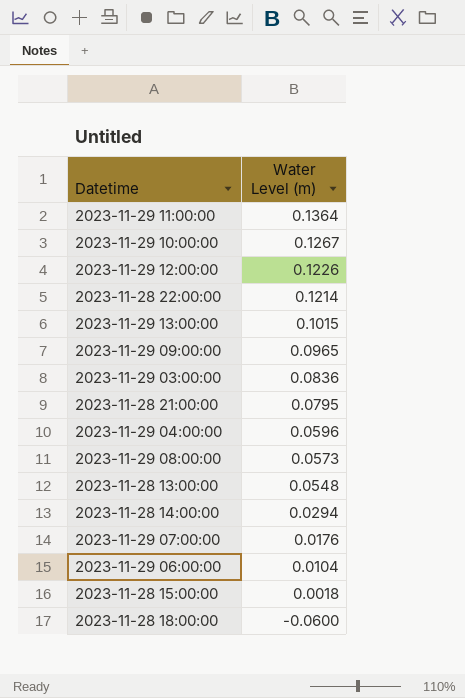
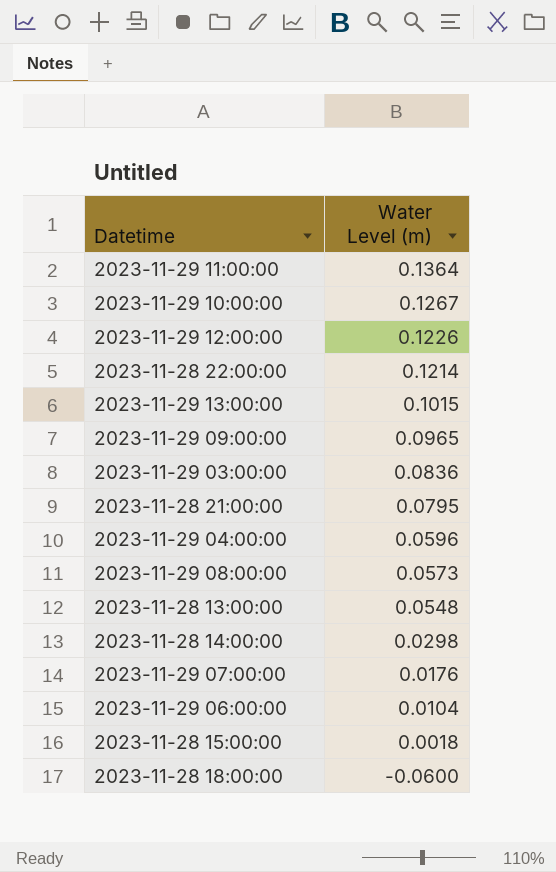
2023-11-28 14:00:00 | Water Level (m): 0.0294 -> 0.0298

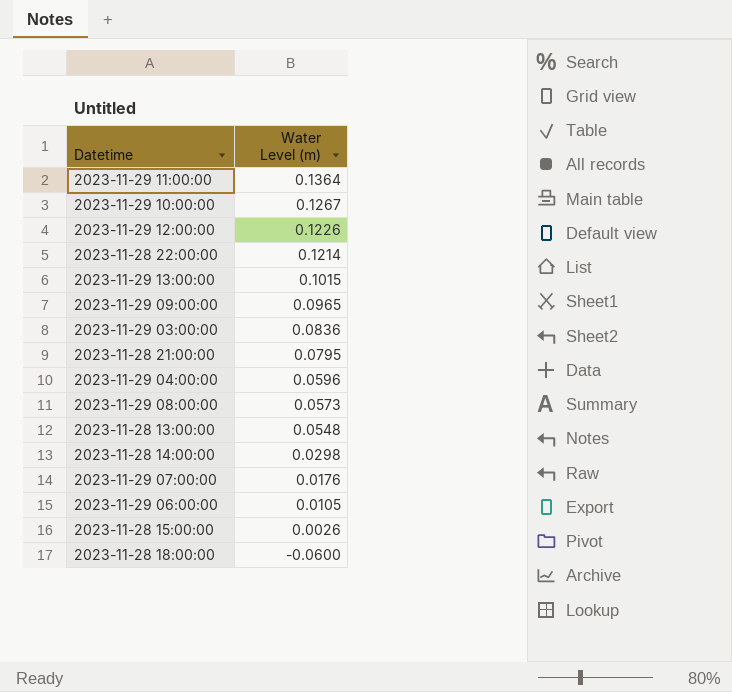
2023-11-29 06:00:00 | Water Level (m): 0.0104 -> 0.0105
2023-11-28 15:00:00 | Water Level (m): 0.0018 -> 0.0026

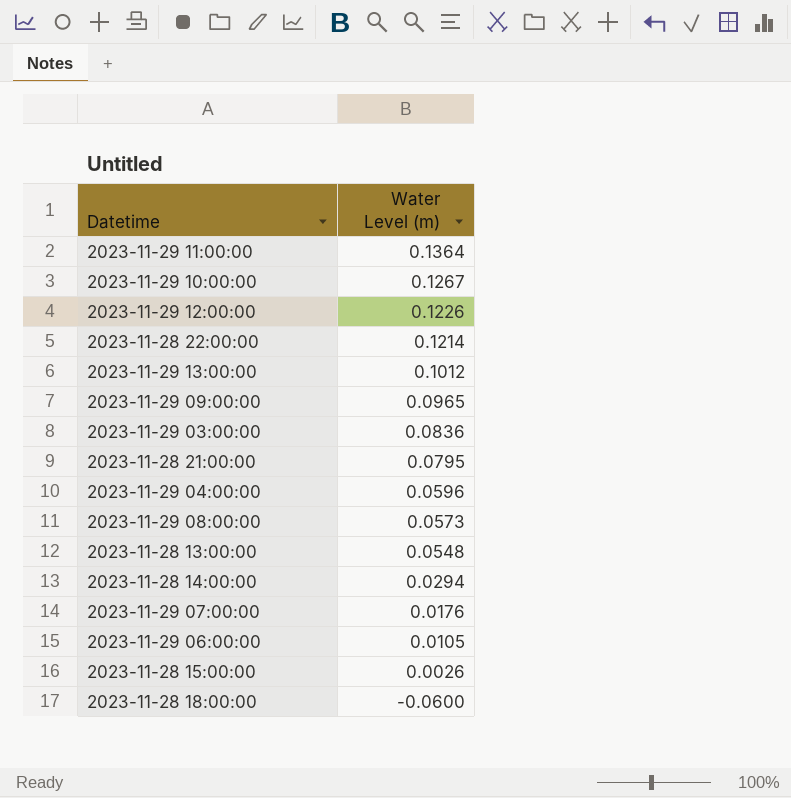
2023-11-29 13:00:00 | Water Level (m): 0.1015 -> 0.1012
2023-11-28 14:00:00 | Water Level (m): 0.0298 -> 0.0294

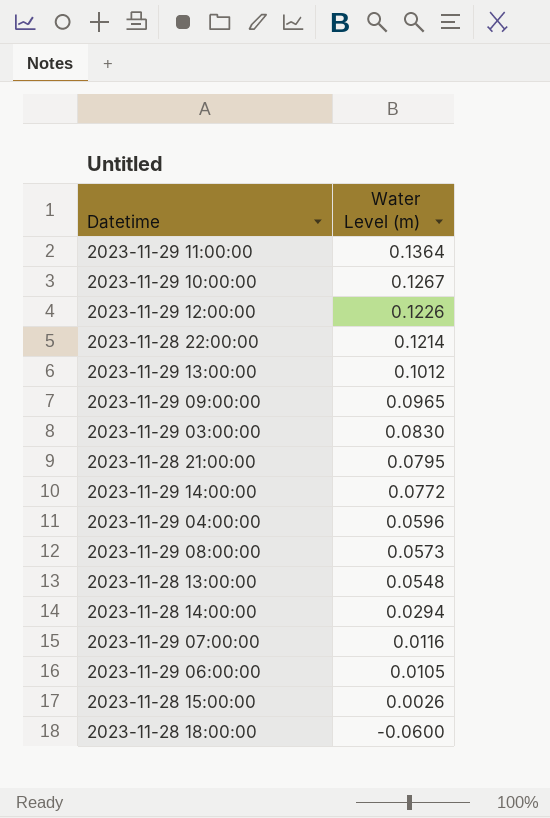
2023-11-29 03:00:00 | Water Level (m): 0.0836 -> 0.0830
row 2023-11-29 14:00:00: none -> 0.0772
2023-11-29 07:00:00 | Water Level (m): 0.0176 -> 0.0116

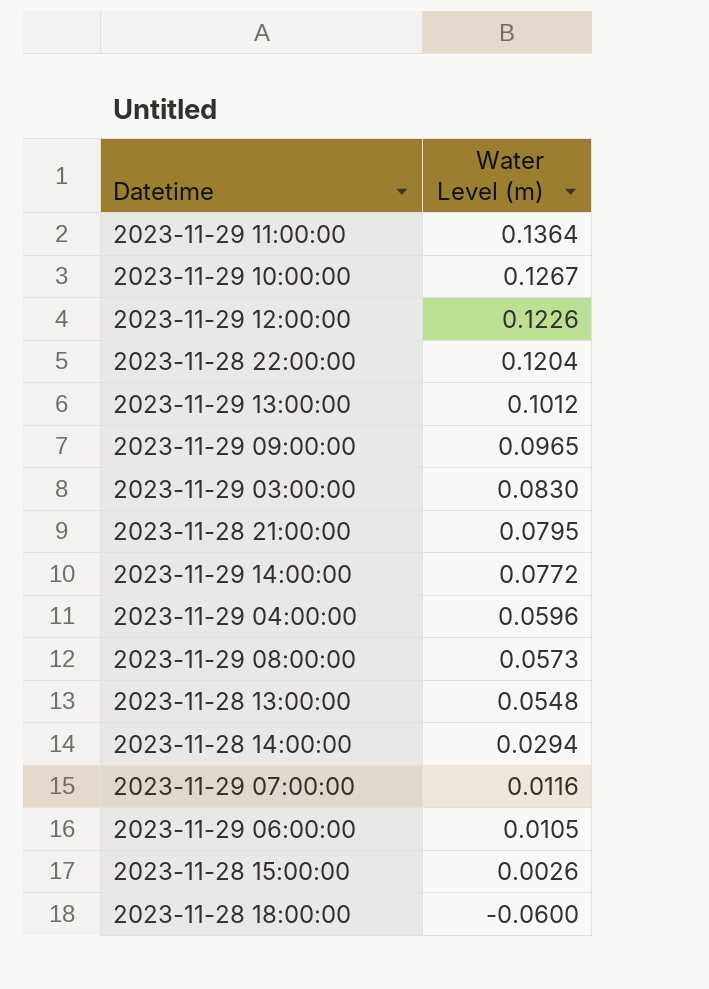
2023-11-28 22:00:00 | Water Level (m): 0.1214 -> 0.1204

